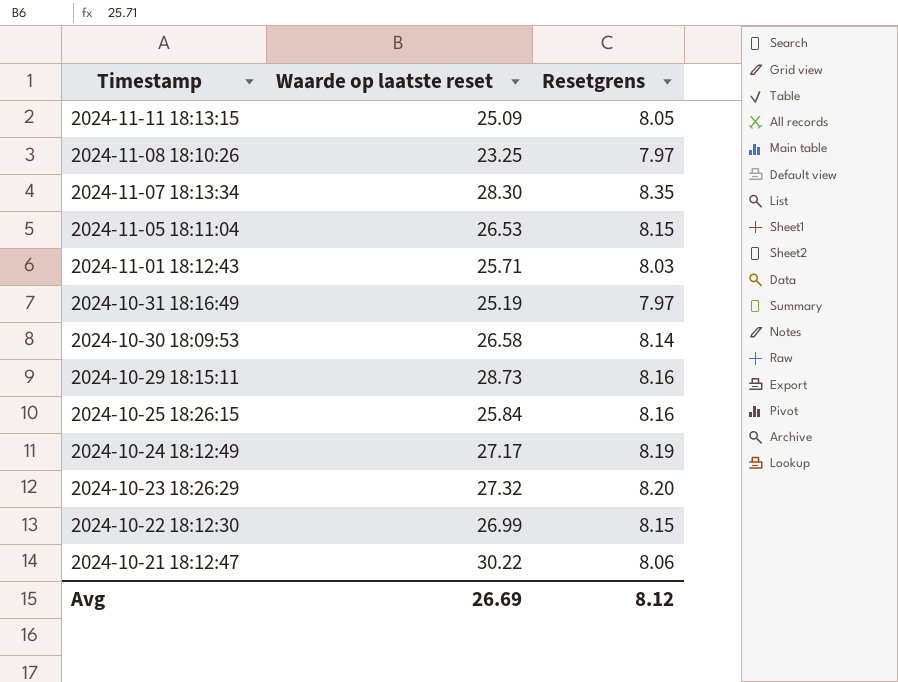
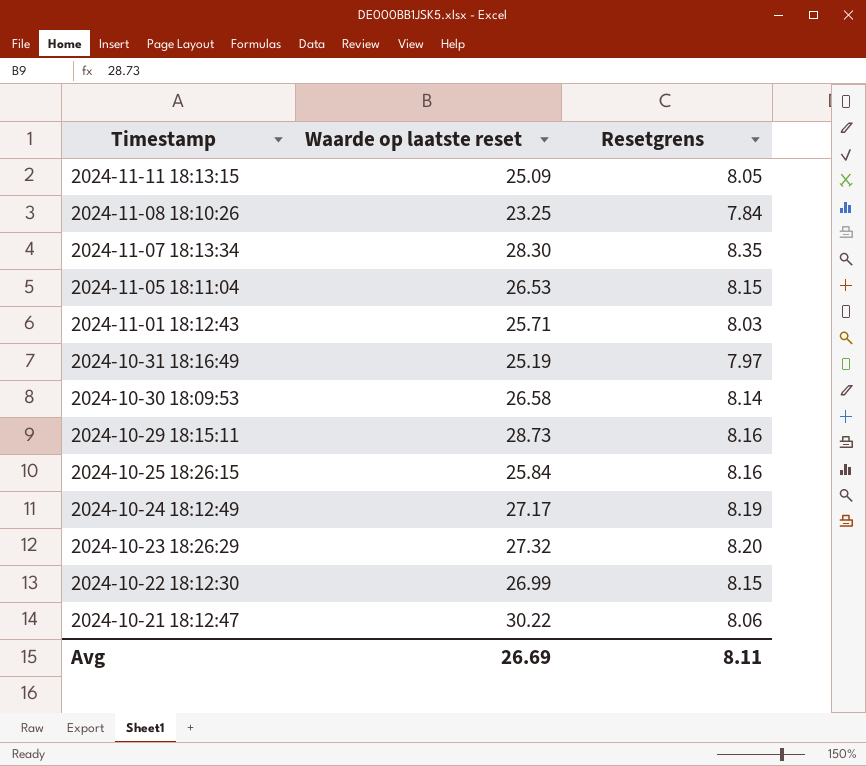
2024-11-08 18:10:26 | Resetgrens: 7.97 -> 7.84
Avg | Resetgrens: 8.12 -> 8.11

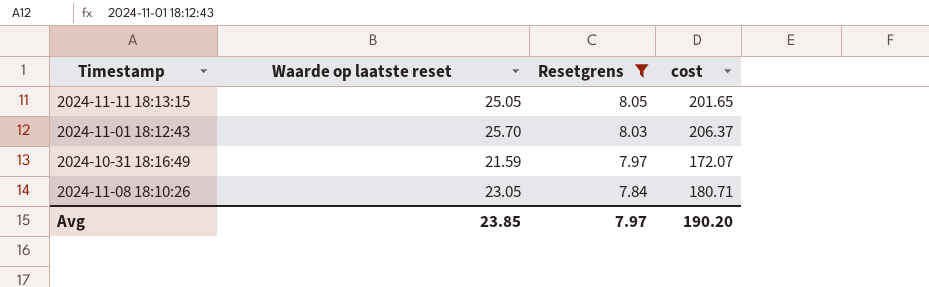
filter: none -> Resetgrens <= 8.05
row order: Timestamp descending -> Resetgrens descending
column cost | formula: none -> [Waarde op laatste reset] * [Resetgrens]
2024-11-11 18:13:15 | Waarde op laatste reset: 25.09 -> 25.05
2024-11-01 18:12:43 | Waarde op laatste reset: 25.71 -> 25.70
2024-10-31 18:16:49 | Waarde op laatste reset: 25.19 -> 21.59
2024-11-08 18:10:26 | Waarde op laatste reset: 23.25 -> 23.05
Avg | Waarde op laatste reset: 26.69 -> 23.85
Avg | Resetgrens: 8.11 -> 7.97

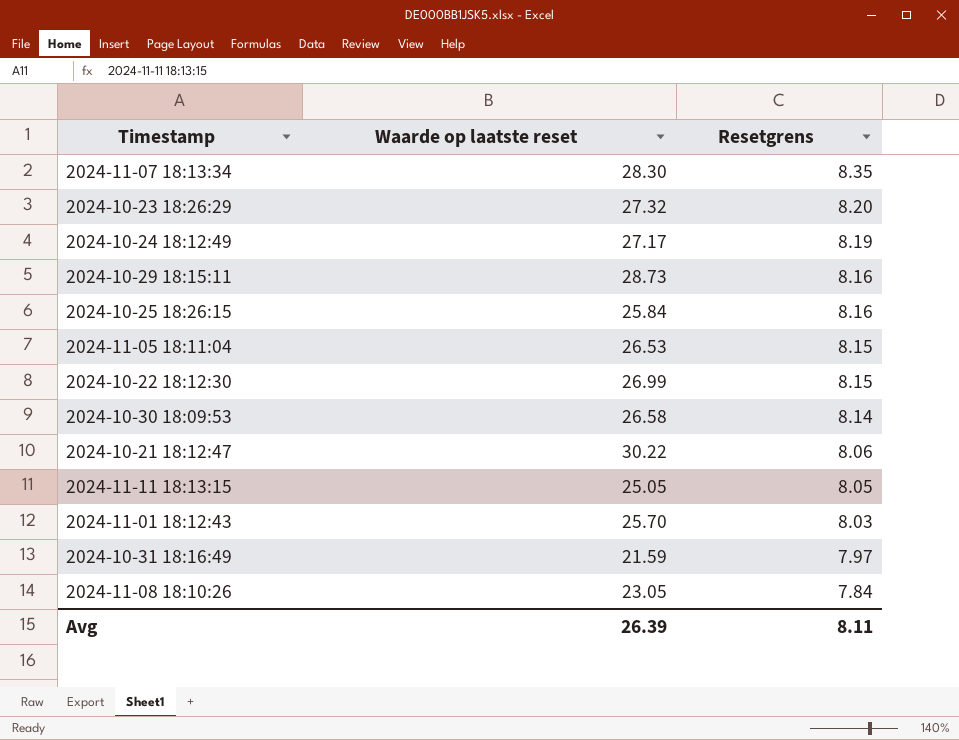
filter: Resetgrens <= 8.05 -> none
column cost | formula: [Waarde op laatste reset] * [Resetgrens] -> none
Avg | Waarde op laatste reset: 23.85 -> 26.39
Avg | Resetgrens: 7.97 -> 8.11

